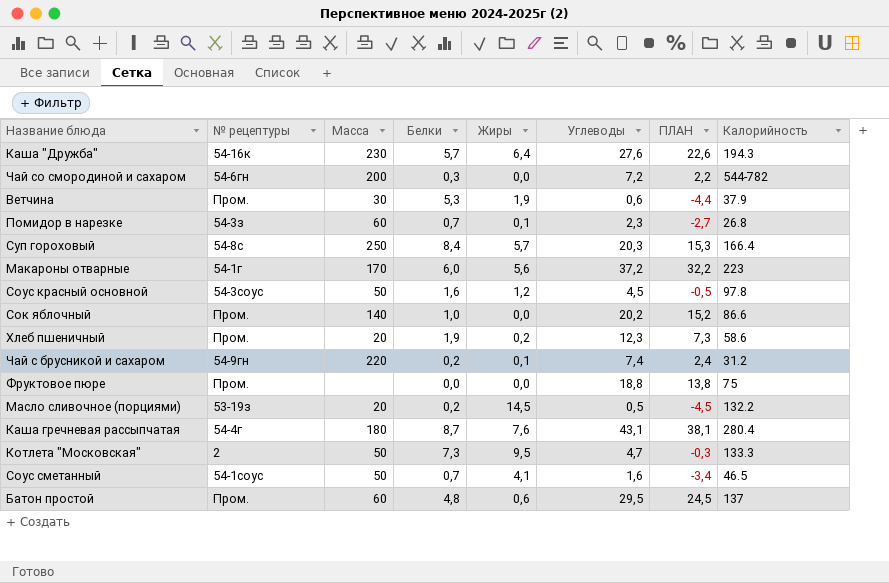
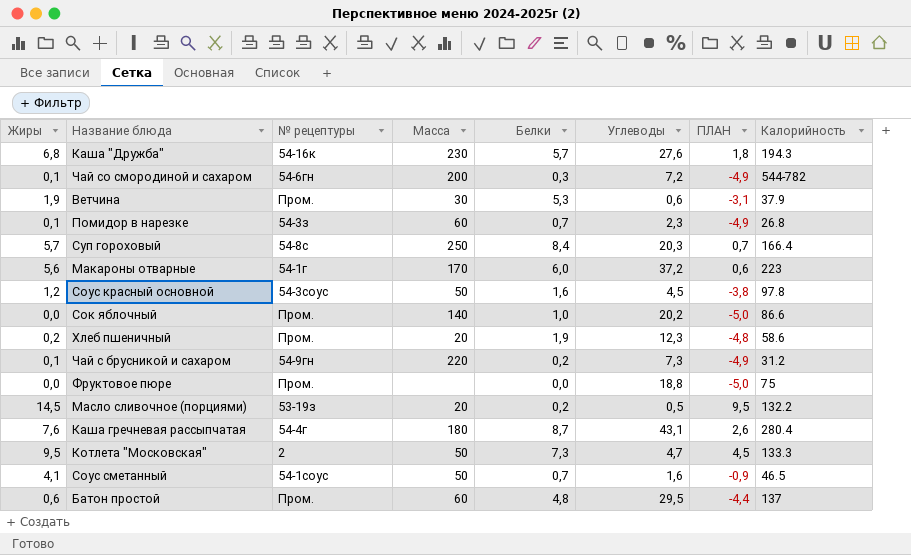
column Жиры | position: 5 -> 1
column ПЛАН | formula: [Углеводы] - 5 -> [Жиры] - 5
Каша "Дружба" | Жиры: 6,4 -> 6,8
Чай со смородиной и сахаром | Жиры: 0,0 -> 0,1
Чай с брусникой и сахаром | Углеводы: 7,4 -> 7,3

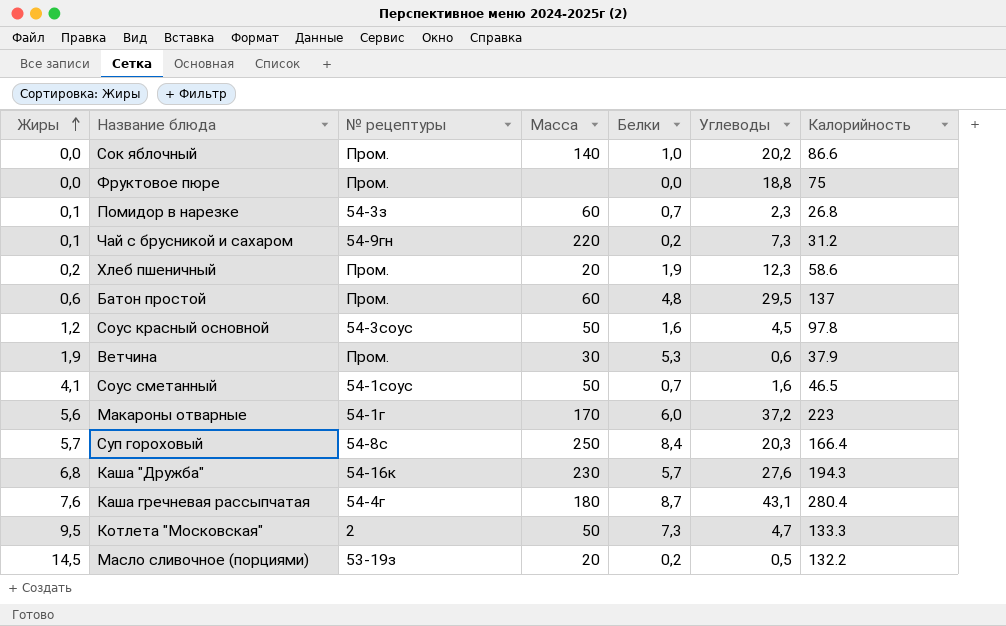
row order: none -> Жиры ascending
column ПЛАН | formula: [Жиры] - 5 -> none
row Чай со смородиной и сахаром: 0,1 | 54-6гн | 200 | 0,3 | 7,2 | -4,9 | 544-782 -> none

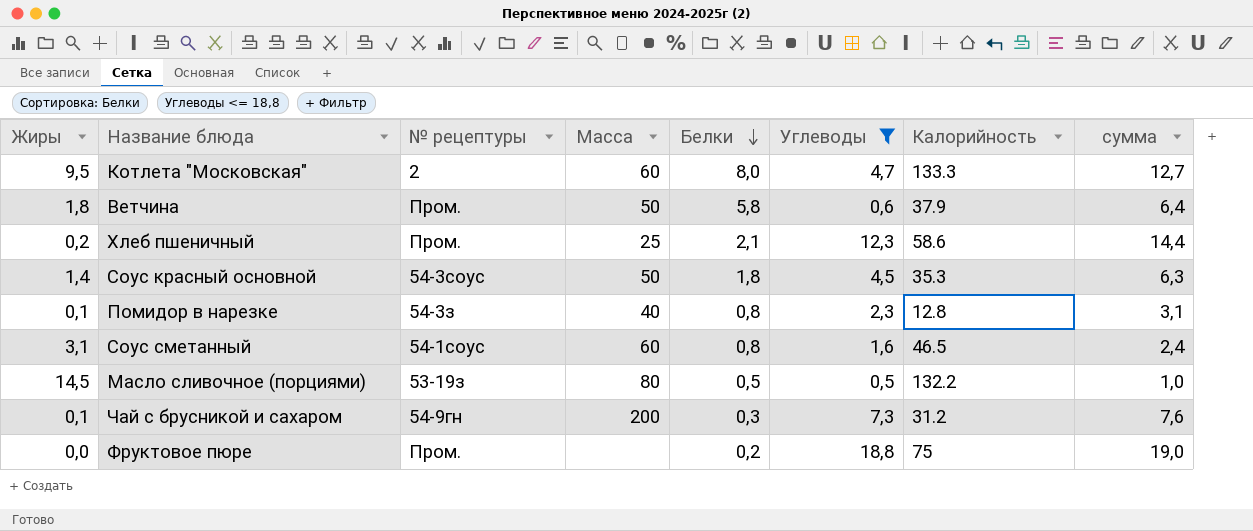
filter: none -> Углеводы <= 18,8
row order: Жиры ascending -> Белки descending
column сумма | formula: none -> [Белки] + [Углеводы]
Котлета "Московская" | Масса: 50 -> 60
Котлета "Московская" | Белки: 7,3 -> 8,0
Ветчина | Жиры: 1,9 -> 1,8
Ветчина | Масса: 30 -> 50
Ветчина | Белки: 5,3 -> 5,8
Хлеб пшеничный | Масса: 20 -> 25
Хлеб пшеничный | Белки: 1,9 -> 2,1
Соус красный основной | Жиры: 1,2 -> 1,4
Соус красный основной | Белки: 1,6 -> 1,8
Соус красный основной | Калорийность: 97.8 -> 35.3
Помидор в нарезке | Масса: 60 -> 40
Помидор в нарезке | Белки: 0,7 -> 0,8
Помидор в нарезке | Калорийность: 26.8 -> 12.8
Соус сметанный | Жиры: 4,1 -> 3,1
Соус сметанный | Масса: 50 -> 60
Соус сметанный | Белки: 0,7 -> 0,8
Масло сливочное (порциями) | Масса: 20 -> 80
Масло сливочное (порциями) | Белки: 0,2 -> 0,5
Чай с брусникой и сахаром | Масса: 220 -> 200
Чай с брусникой и сахаром | Белки: 0,2 -> 0,3
Фруктовое пюре | Белки: 0,0 -> 0,2

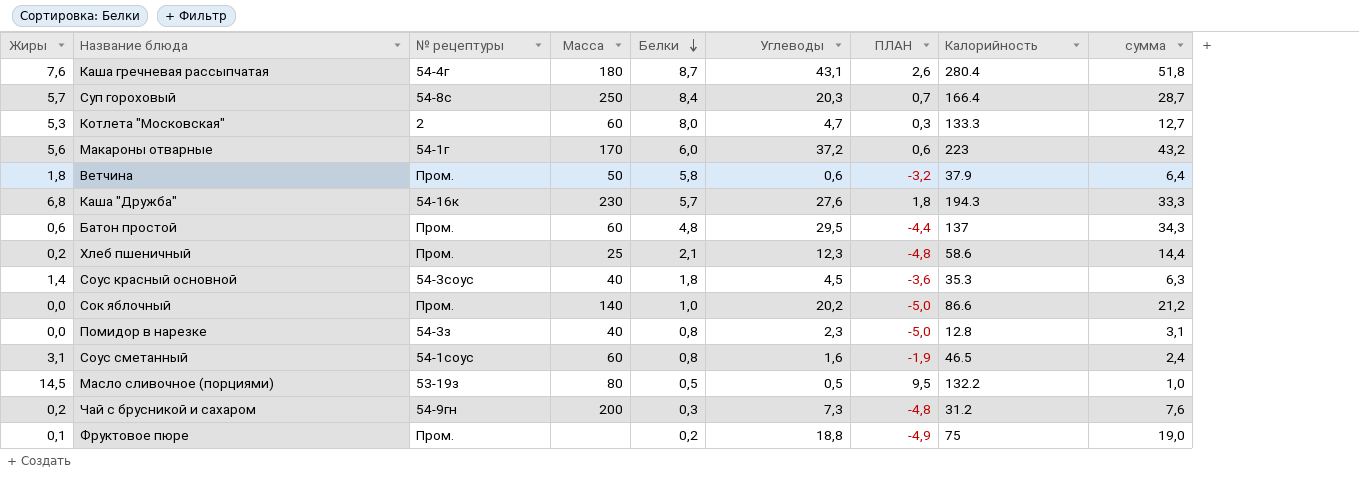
filter: Углеводы <= 18,8 -> none
column ПЛАН | formula: none -> [Жиры] - 5
Котлета "Московская" | Жиры: 9,5 -> 5,3
Соус красный основной | Масса: 50 -> 40
Помидор в нарезке | Жиры: 0,1 -> 0,0
Чай с брусникой и сахаром | Жиры: 0,1 -> 0,2
Фруктовое пюре | Жиры: 0,0 -> 0,1

